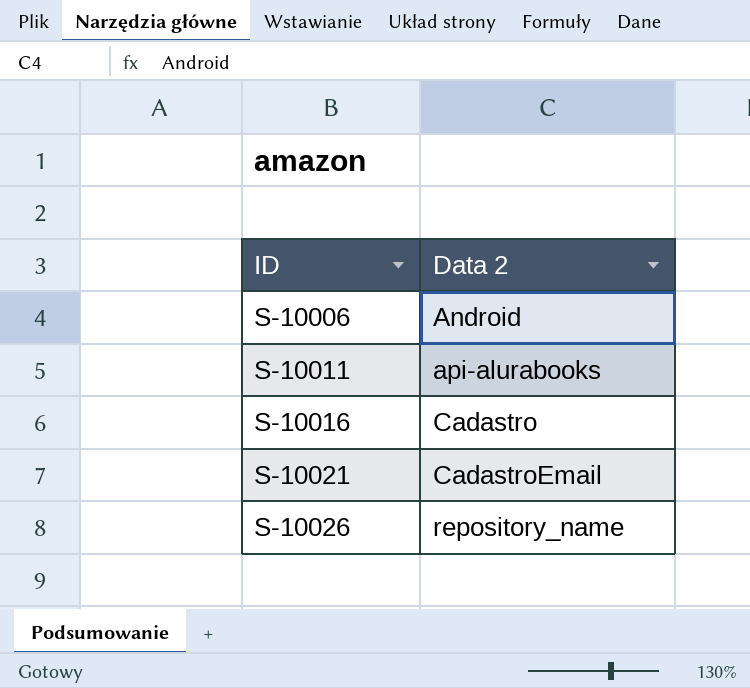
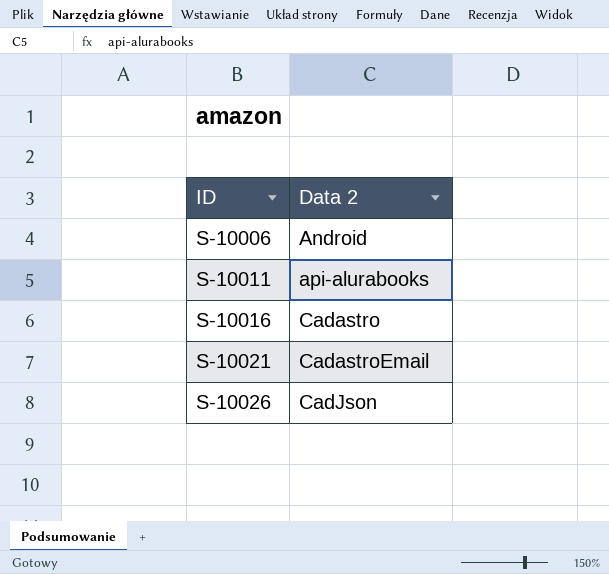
S-10026 | Data 2: repository_name -> CadJson

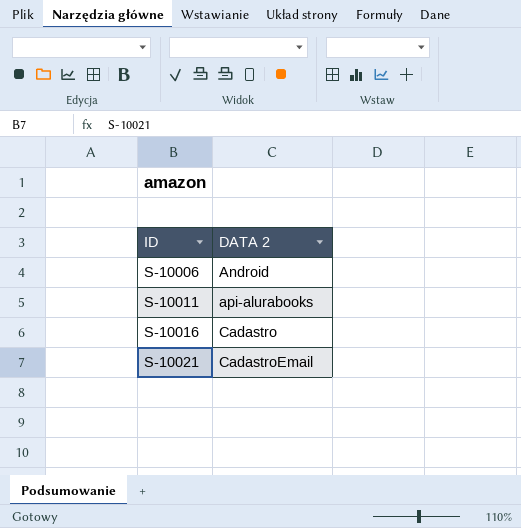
column name: Data 2 -> DATA 2
row S-10026: CadJson -> none

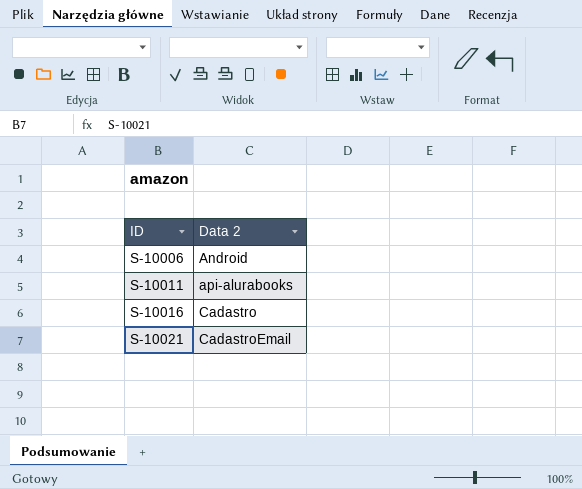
column name: DATA 2 -> Data 2

